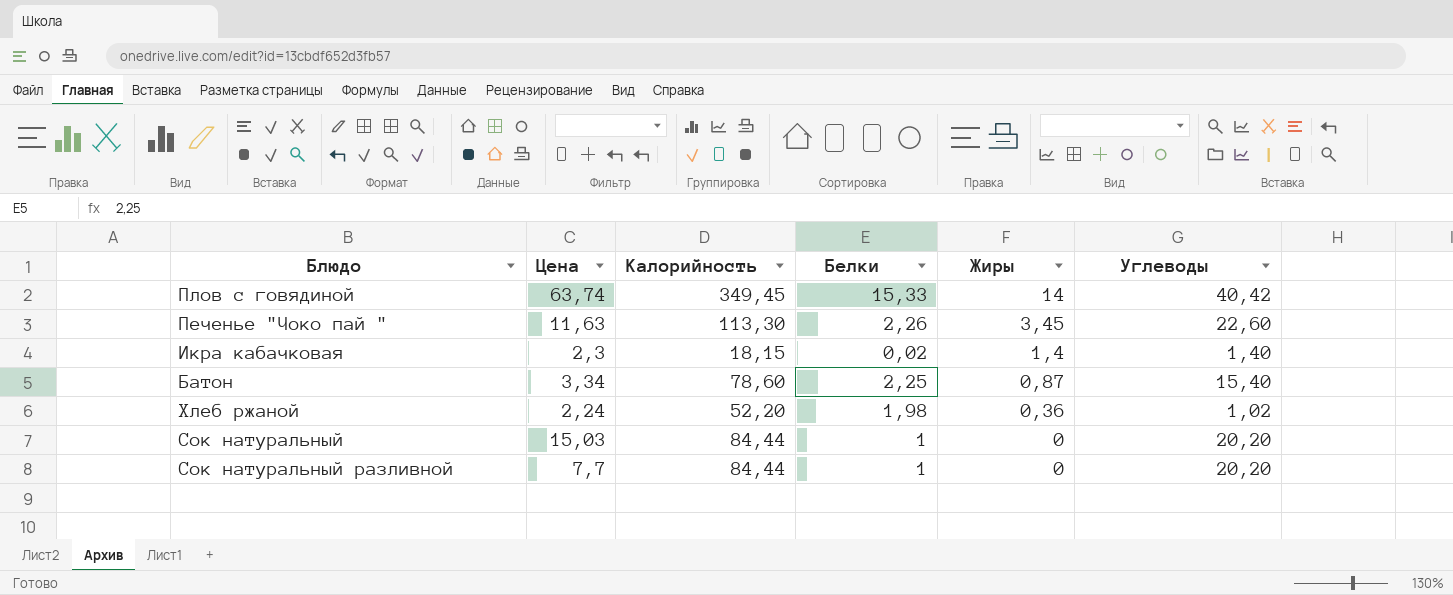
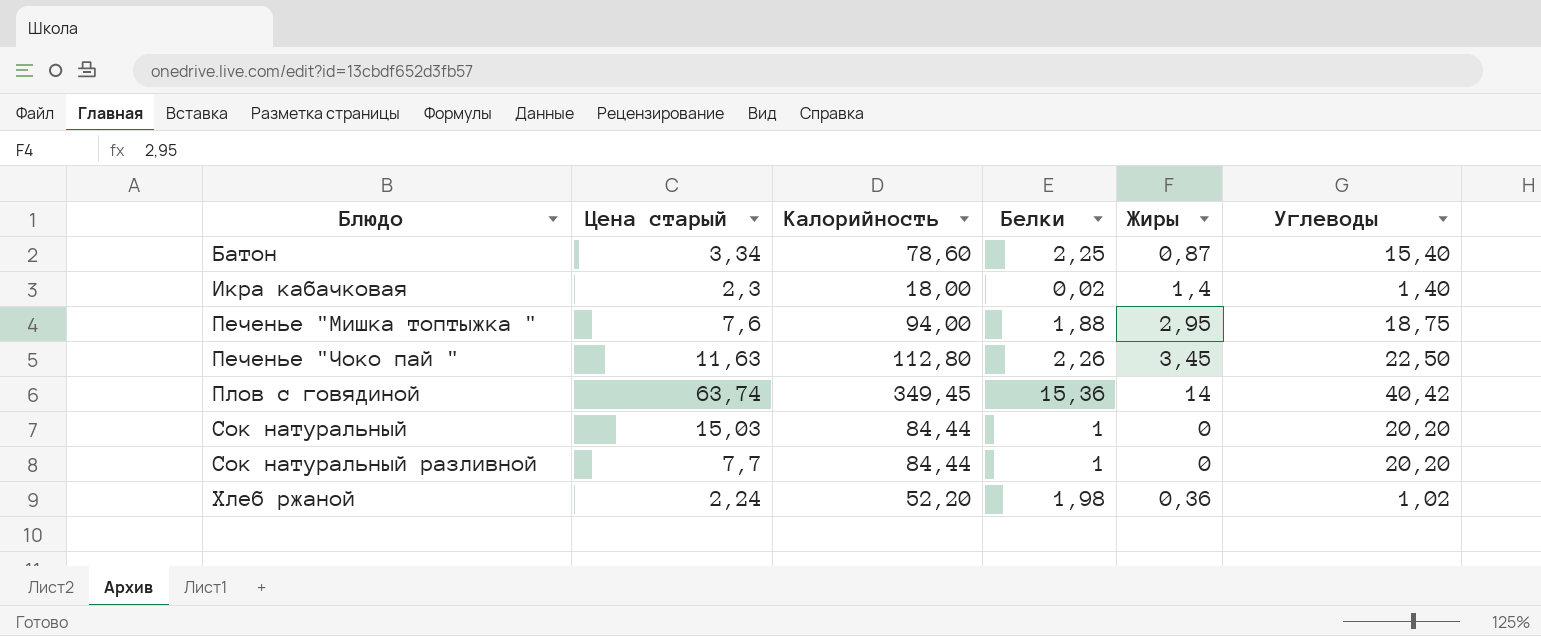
row order: Жиры descending -> Блюдо ascending
column name: Цена -> Цена старый
Икра кабачковая | Калорийность: 18,15 -> 18,00
row Печенье "Мишка топтыжка ": none -> 7,6 | 94,00 | 1,88 | 2,95 | 18,75
Печенье "Чоко пай " | Калорийность: 113,30 -> 112,80
Печенье "Чоко пай " | Углеводы: 22,60 -> 22,50
Плов с говядиной | Белки: 15,33 -> 15,36

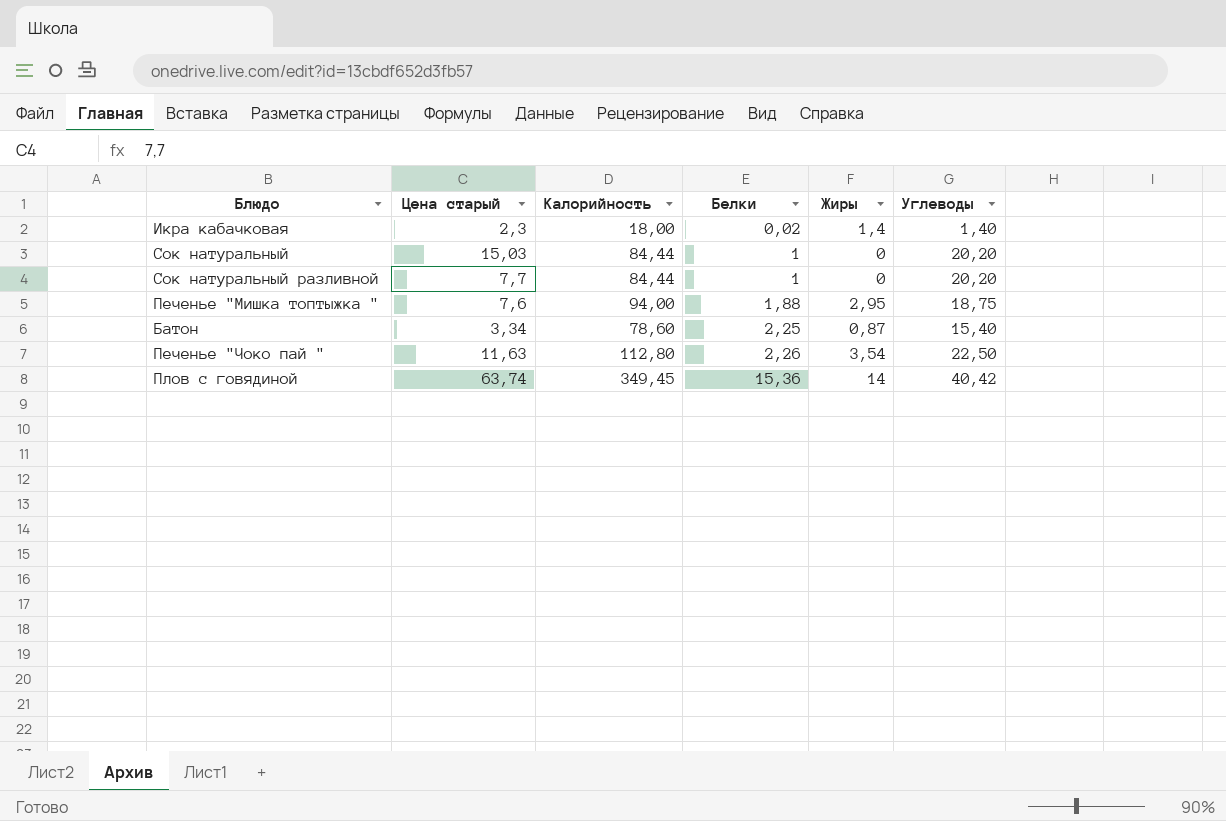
row order: Блюдо ascending -> Белки ascending
row Хлеб ржаной: 2,24 | 52,20 | 1,98 | 0,36 | 1,02 -> none
Печенье "Чоко пай " | Жиры: 3,45 -> 3,54

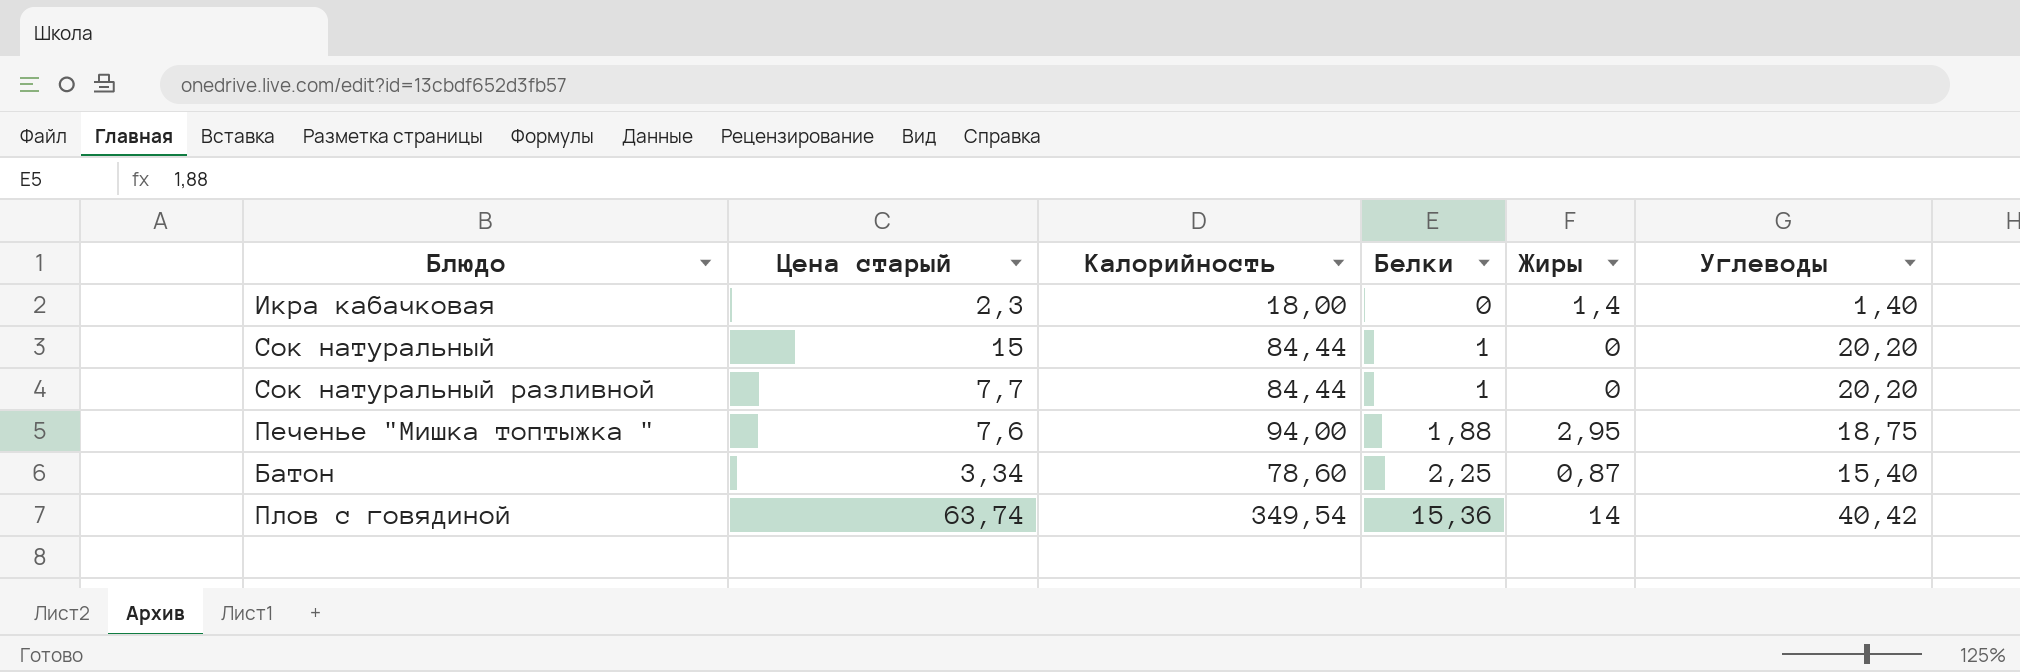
row Печенье "Чоко пай ": 11,63 | 112,80 | 2,26 | 3,54 | 22,50 -> none
Икра кабачковая | Белки: 0,02 -> 0
Сок натуральный | Цена старый: 15,03 -> 15
Плов с говядиной | Калорийность: 349,45 -> 349,54

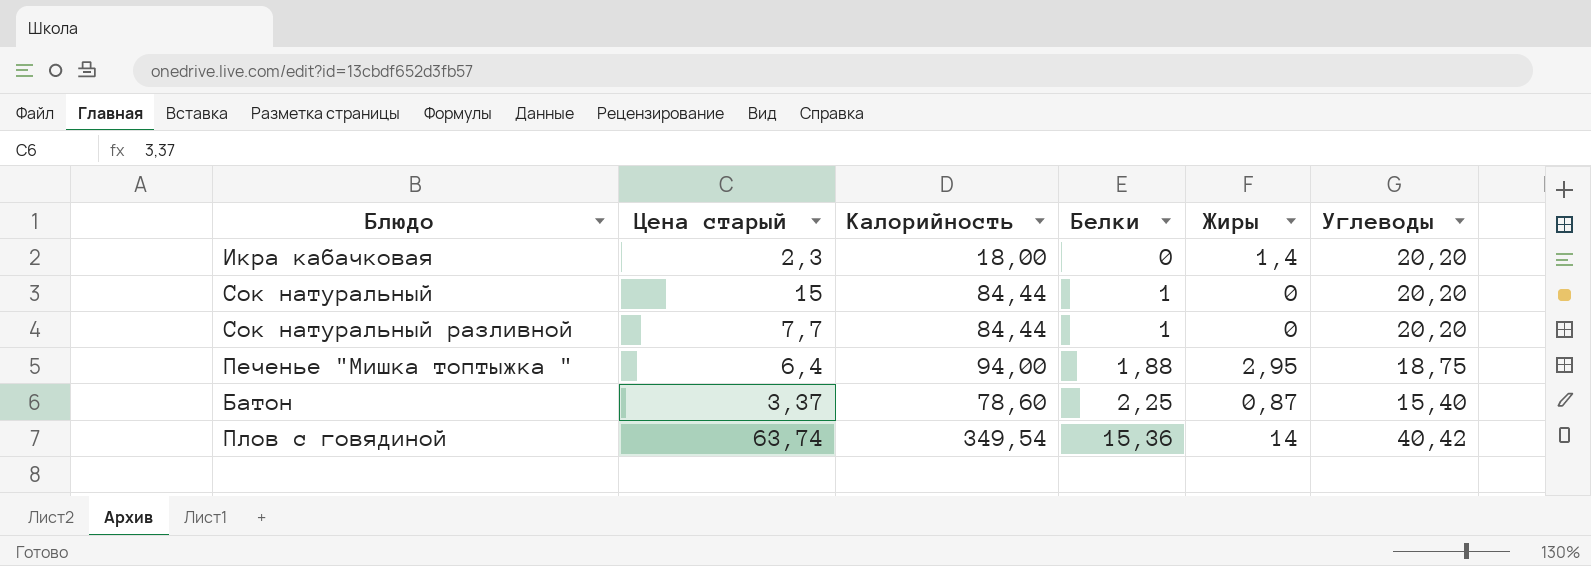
Икра кабачковая | Углеводы: 1,40 -> 20,20
Печенье "Мишка топтыжка " | Цена старый: 7,6 -> 6,4
Батон | Цена старый: 3,34 -> 3,37

